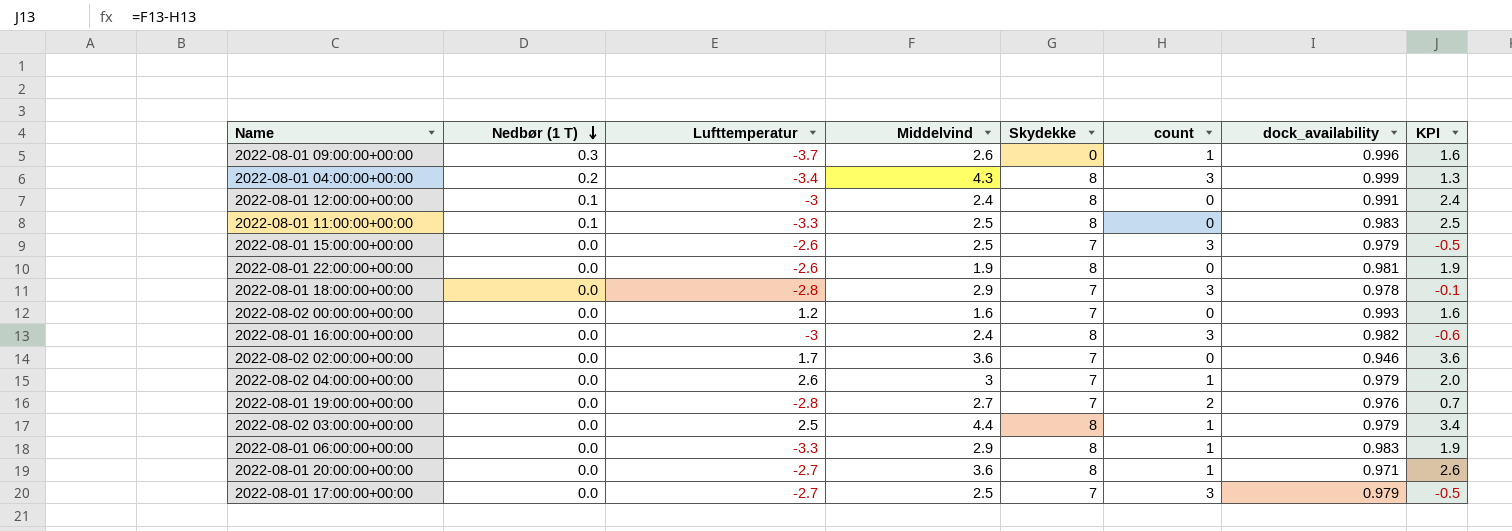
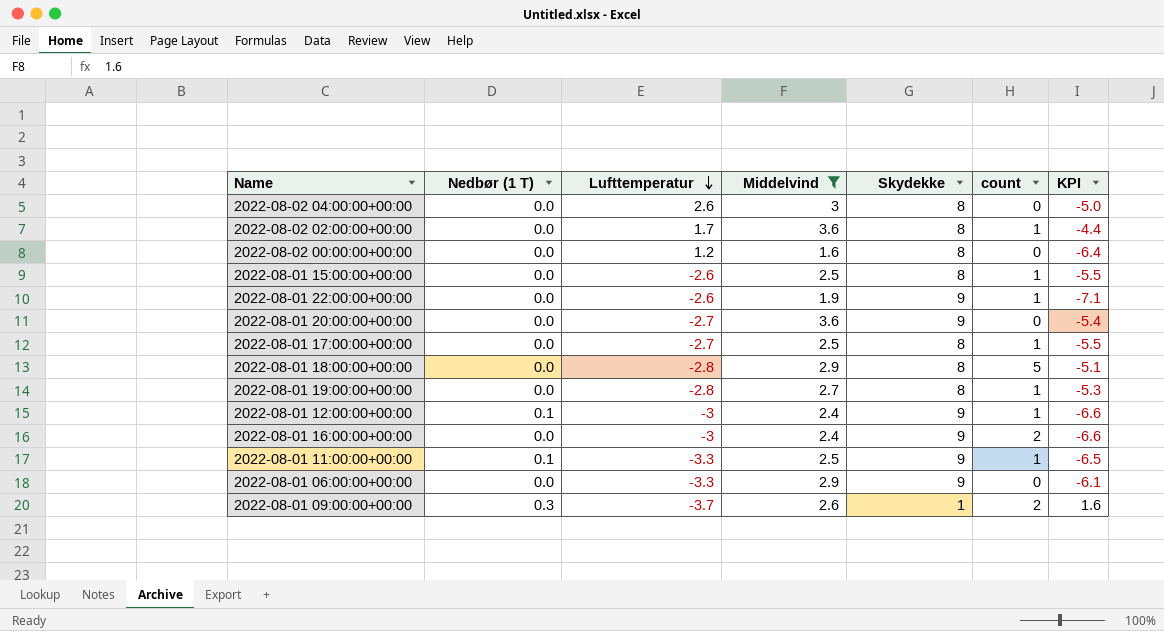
filter: none -> Middelvind <= 3.6
row order: Nedbør (1 T) descending -> Lufttemperatur descending
column dock_availability | position: 7 -> none
column KPI | formula: [Middelvind] - [count] -> [Middelvind] - [Skydekke]
2022-08-02 04:00:00+00:00 | Skydekke: 7 -> 8
2022-08-02 04:00:00+00:00 | count: 1 -> 0
2022-08-02 02:00:00+00:00 | Skydekke: 7 -> 8
2022-08-02 02:00:00+00:00 | count: 0 -> 1
2022-08-02 00:00:00+00:00 | Skydekke: 7 -> 8
2022-08-01 15:00:00+00:00 | Skydekke: 7 -> 8
2022-08-01 15:00:00+00:00 | count: 3 -> 1
2022-08-01 22:00:00+00:00 | Skydekke: 8 -> 9
2022-08-01 22:00:00+00:00 | count: 0 -> 1
2022-08-01 20:00:00+00:00 | Skydekke: 8 -> 9
2022-08-01 20:00:00+00:00 | count: 1 -> 0
2022-08-01 17:00:00+00:00 | Skydekke: 7 -> 8
2022-08-01 17:00:00+00:00 | count: 3 -> 1
2022-08-01 18:00:00+00:00 | Skydekke: 7 -> 8
2022-08-01 18:00:00+00:00 | count: 3 -> 5
2022-08-01 19:00:00+00:00 | Skydekke: 7 -> 8
2022-08-01 19:00:00+00:00 | count: 2 -> 1
2022-08-01 12:00:00+00:00 | Skydekke: 8 -> 9
2022-08-01 12:00:00+00:00 | count: 0 -> 1
2022-08-01 16:00:00+00:00 | Skydekke: 8 -> 9
2022-08-01 16:00:00+00:00 | count: 3 -> 2
2022-08-01 11:00:00+00:00 | Skydekke: 8 -> 9
2022-08-01 11:00:00+00:00 | count: 0 -> 1
2022-08-01 06:00:00+00:00 | Skydekke: 8 -> 9
2022-08-01 06:00:00+00:00 | count: 1 -> 0
2022-08-01 09:00:00+00:00 | Skydekke: 0 -> 1
2022-08-01 09:00:00+00:00 | count: 1 -> 2

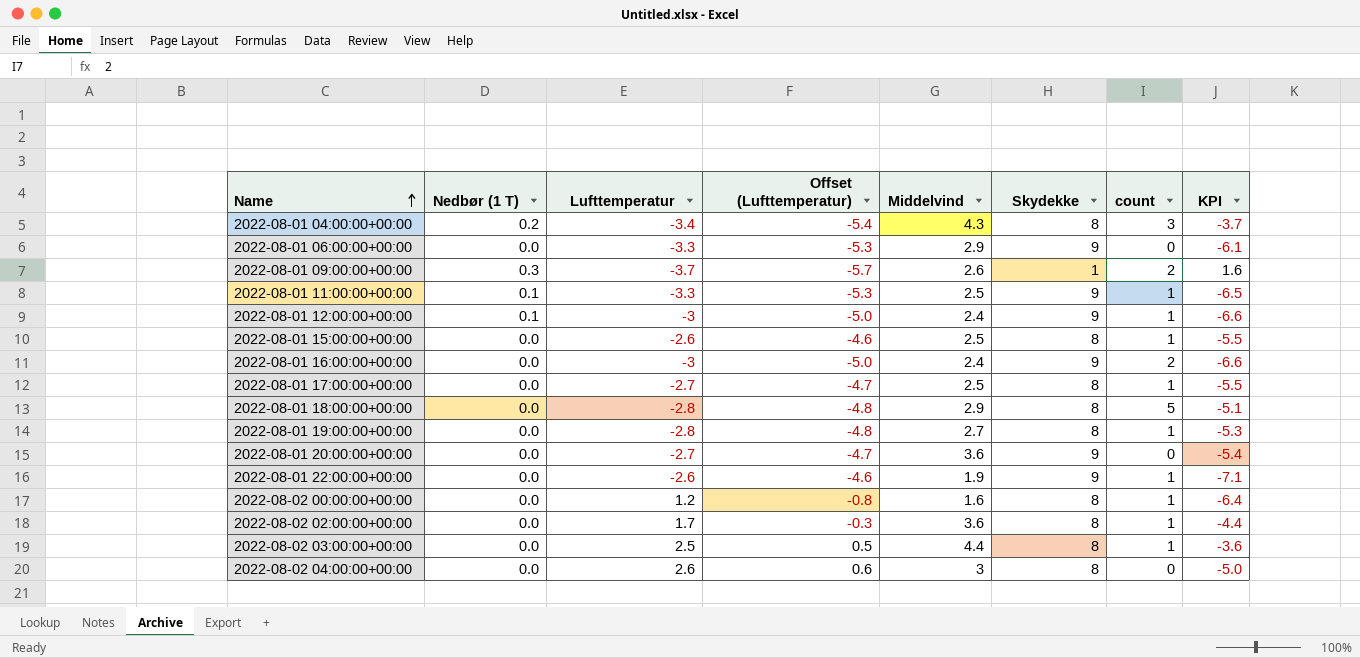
filter: Middelvind <= 3.6 -> none
row order: Lufttemperatur descending -> Name ascending
column Offset (Lufttemperatur) | formula: none -> [Lufttemperatur] - 2
2022-08-02 00:00:00+00:00 | count: 0 -> 1

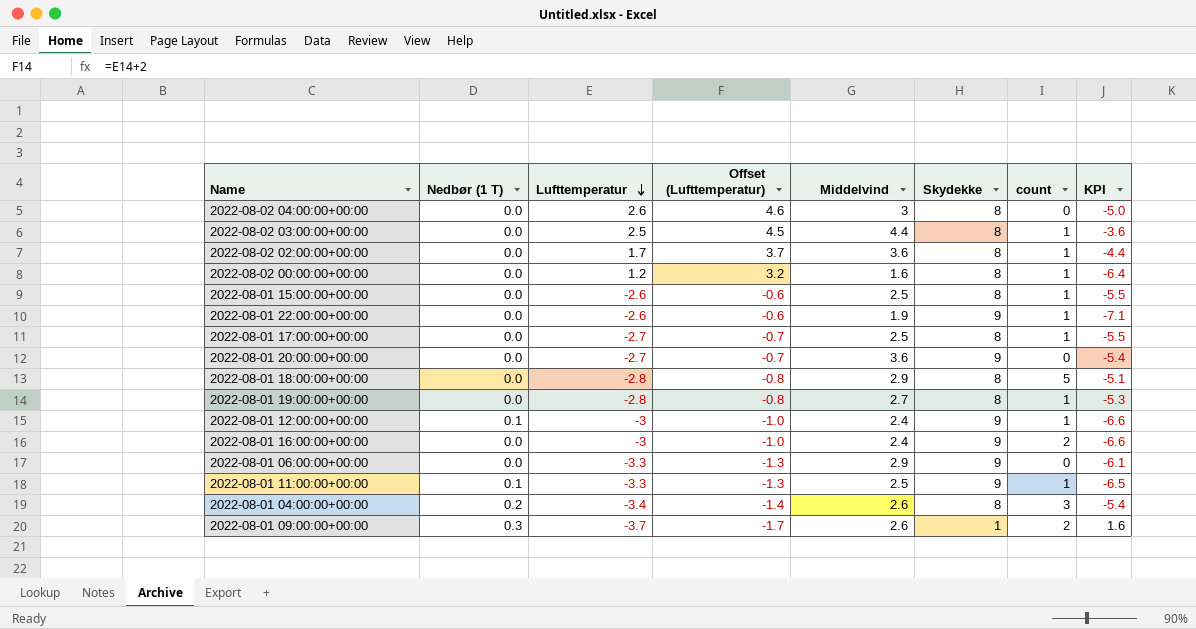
row order: Name ascending -> Lufttemperatur descending
column Offset (Lufttemperatur) | formula: [Lufttemperatur] - 2 -> [Lufttemperatur] + 2
2022-08-01 04:00:00+00:00 | Middelvind: 4.3 -> 2.6
2022-08-01 04:00:00+00:00 | KPI: -3.7 -> -5.4

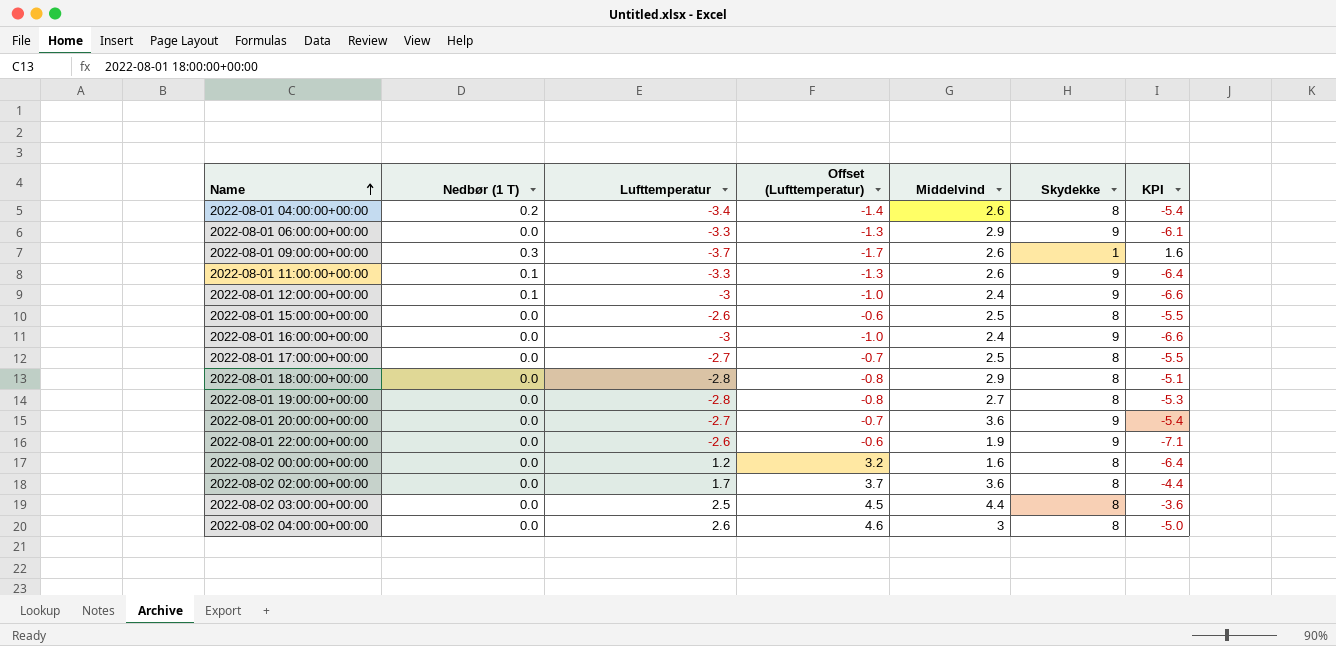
row order: Lufttemperatur descending -> Name ascending
column count | position: 7 -> none
2022-08-01 11:00:00+00:00 | Middelvind: 2.5 -> 2.6
2022-08-01 11:00:00+00:00 | KPI: -6.5 -> -6.4

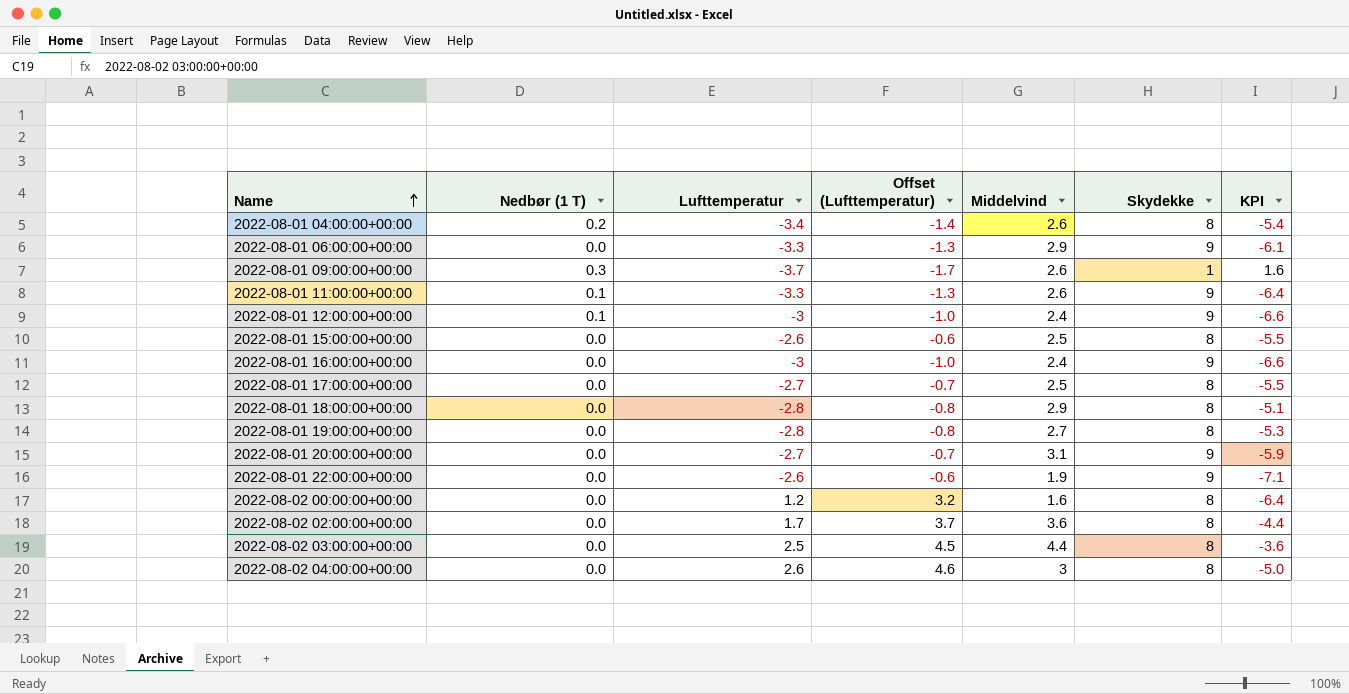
2022-08-01 20:00:00+00:00 | Middelvind: 3.6 -> 3.1
2022-08-01 20:00:00+00:00 | KPI: -5.4 -> -5.9

